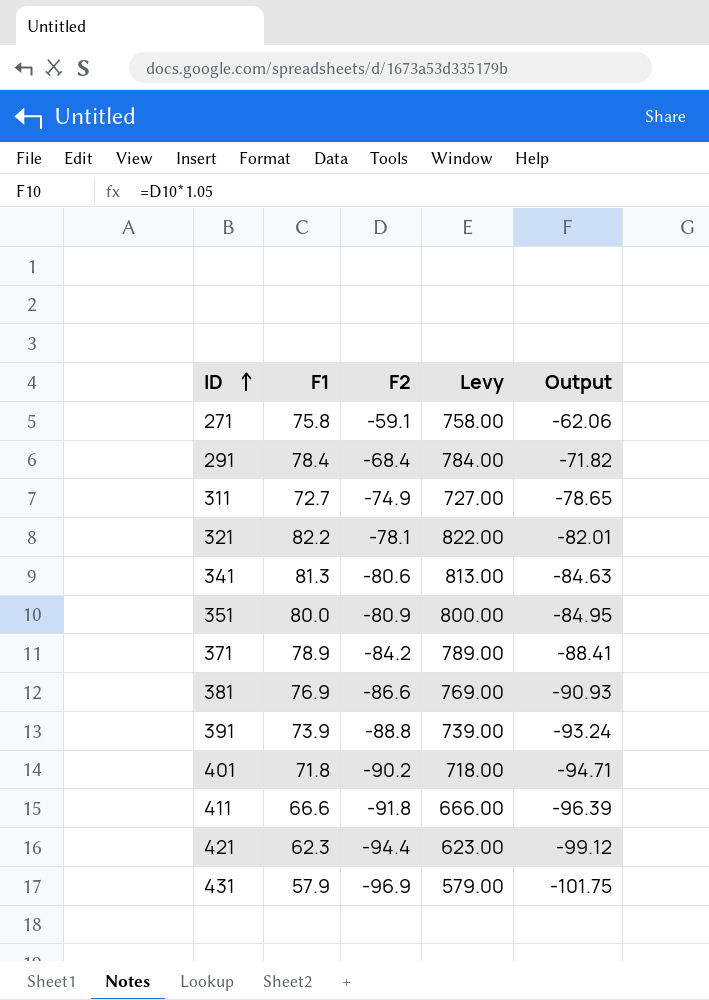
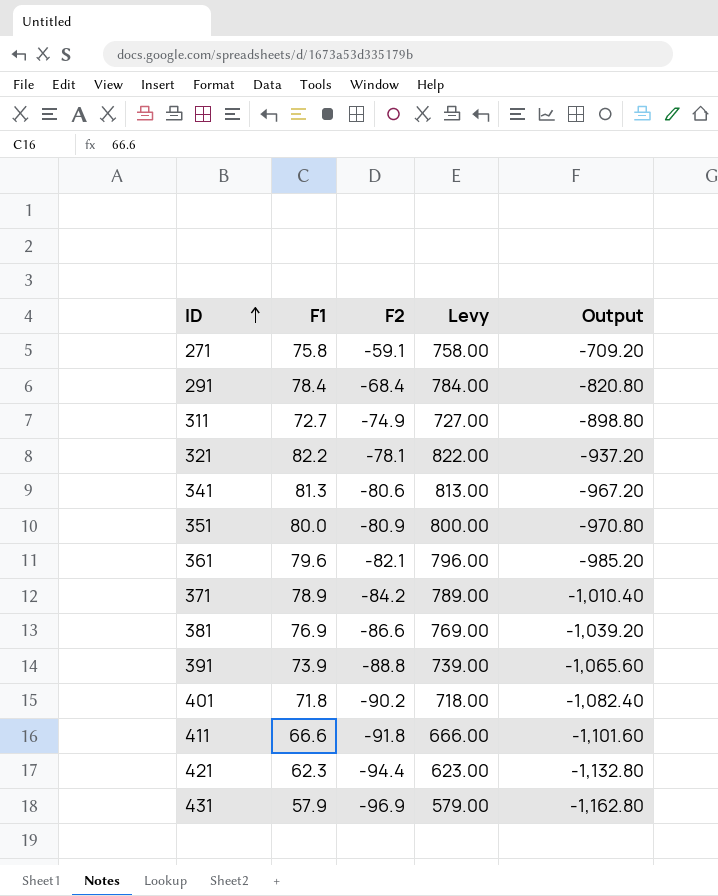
column Output | formula: [F2] * 1.05 -> [F2] * 12
row 361: none -> 79.6 | -82.1 | 796.00 | -985.20

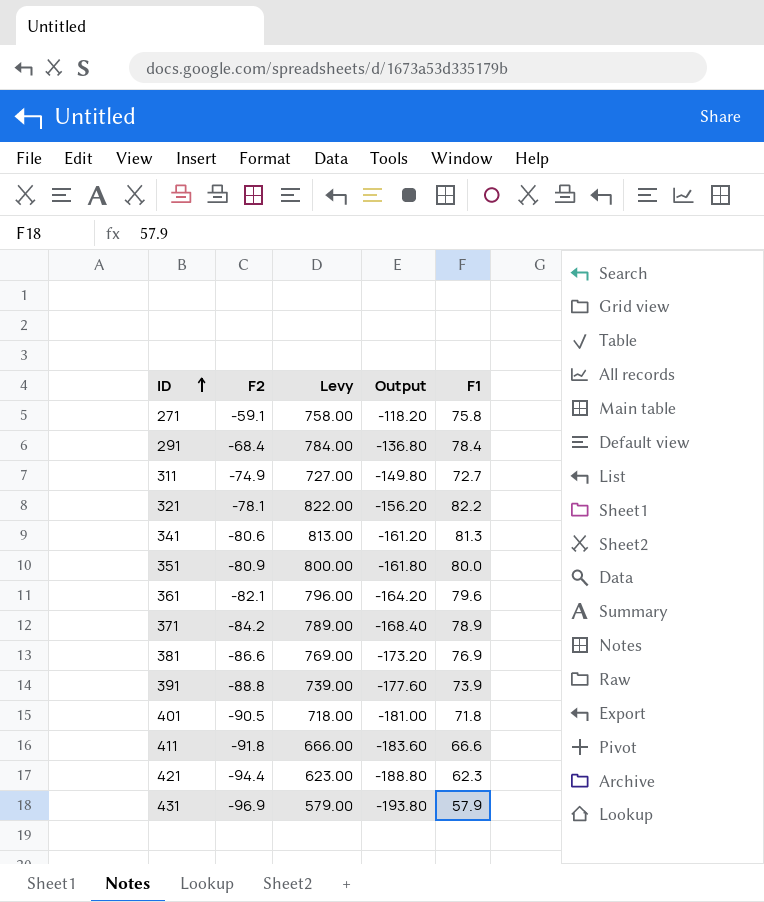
column Output | formula: [F2] * 12 -> [F2] * 2
column F1 | position: 2 -> 5
401 | F2: -90.2 -> -90.5

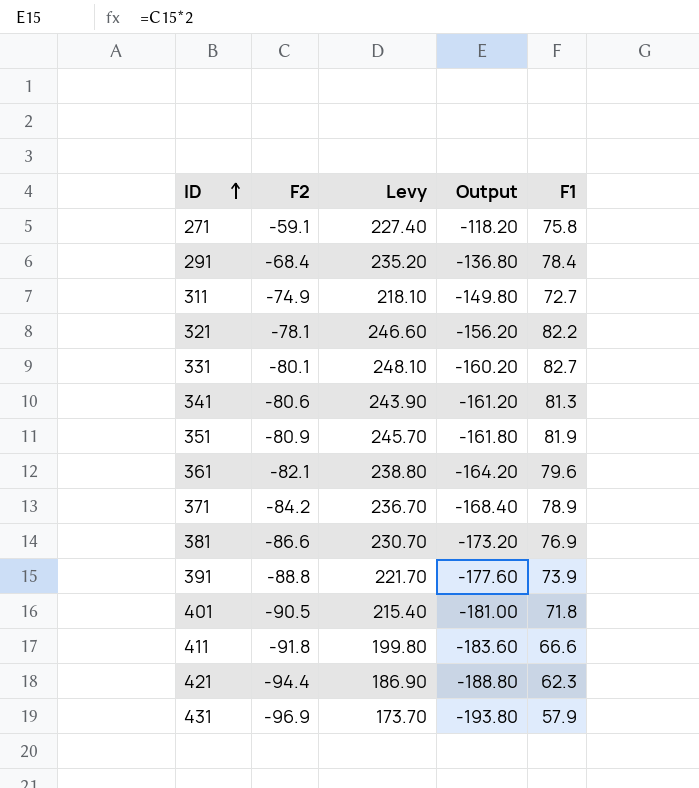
column Levy | formula: [F1] * 10 -> [F1] * 3
row 331: none -> -80.1 | 248.10 | -160.20 | 82.7
351 | F1: 80.0 -> 81.9

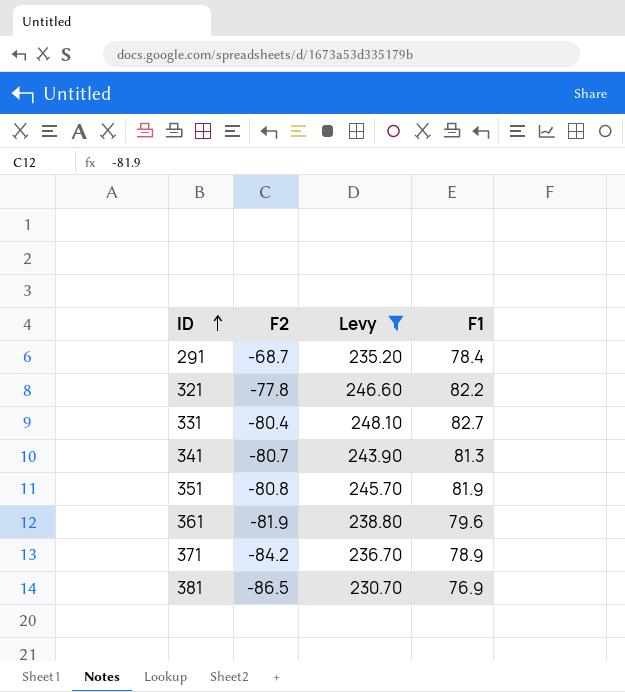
filter: none -> Levy >= 230.70
column Output | formula: [F2] * 2 -> none
291 | F2: -68.4 -> -68.7
321 | F2: -78.1 -> -77.8
331 | F2: -80.1 -> -80.4
341 | F2: -80.6 -> -80.7
351 | F2: -80.9 -> -80.8
361 | F2: -82.1 -> -81.9
381 | F2: -86.6 -> -86.5

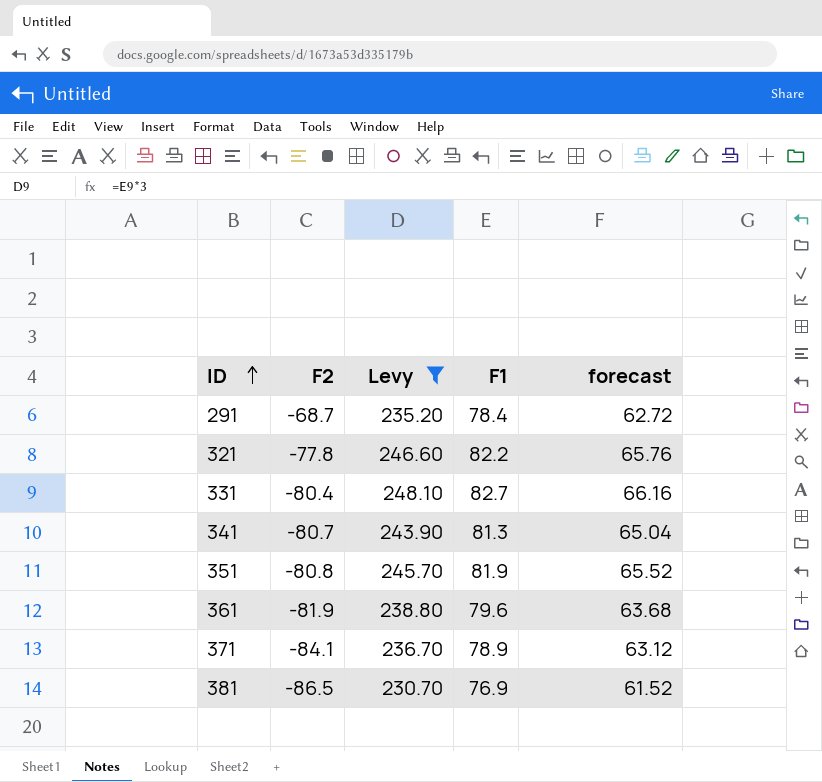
column forecast | formula: none -> [F1] * 0.8
371 | F2: -84.2 -> -84.1

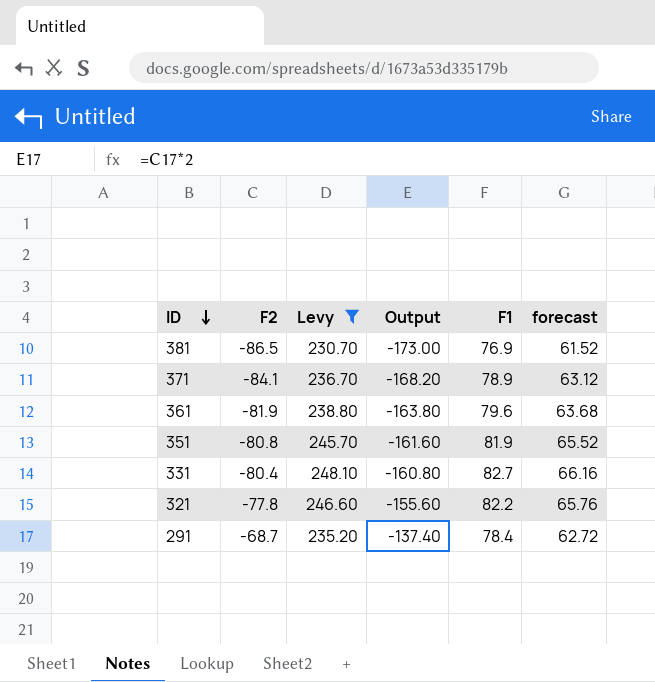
row order: ID ascending -> ID descending
column Output | formula: none -> [F2] * 2
row 341: -80.7 | 243.90 | 81.3 | 65.04 -> none

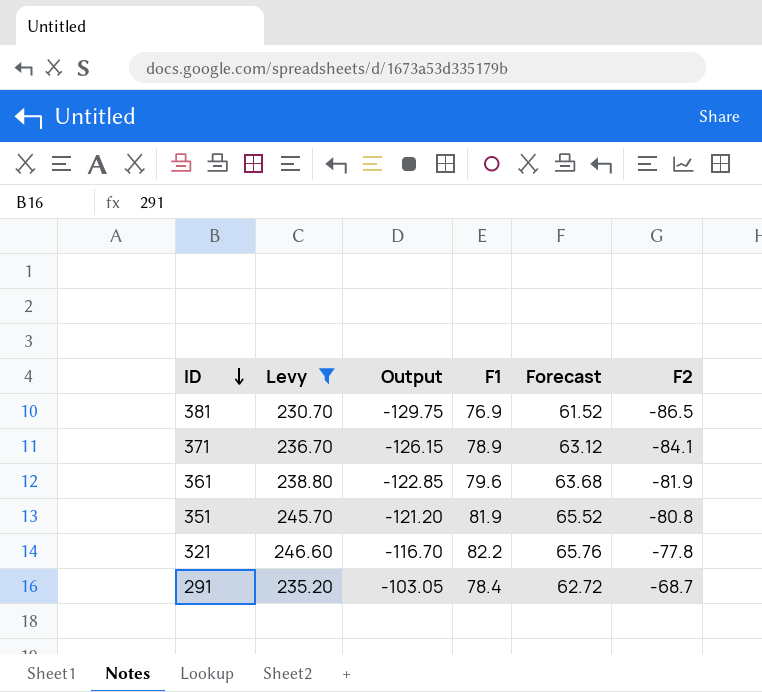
column Output | formula: [F2] * 2 -> [F2] * 1.5
column name: forecast -> Forecast
column F2 | position: 2 -> 6
row 331: -80.4 | 248.10 | -160.80 | 82.7 | 66.16 -> none

